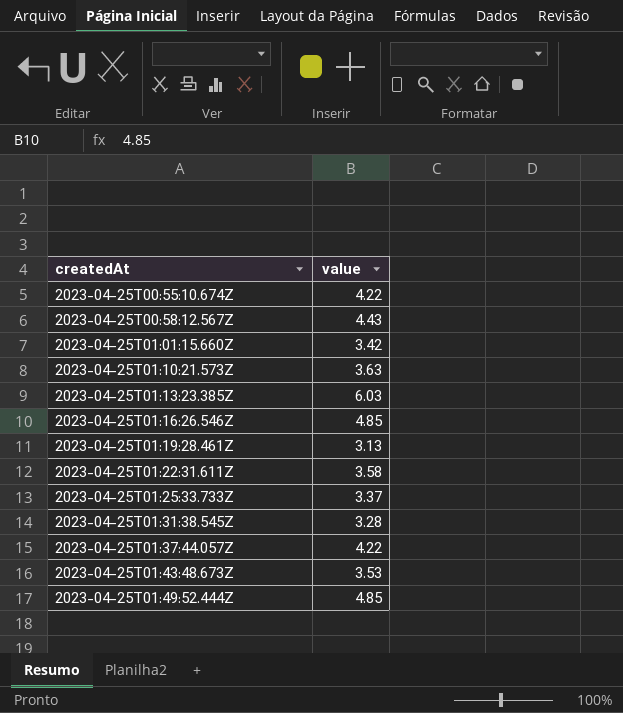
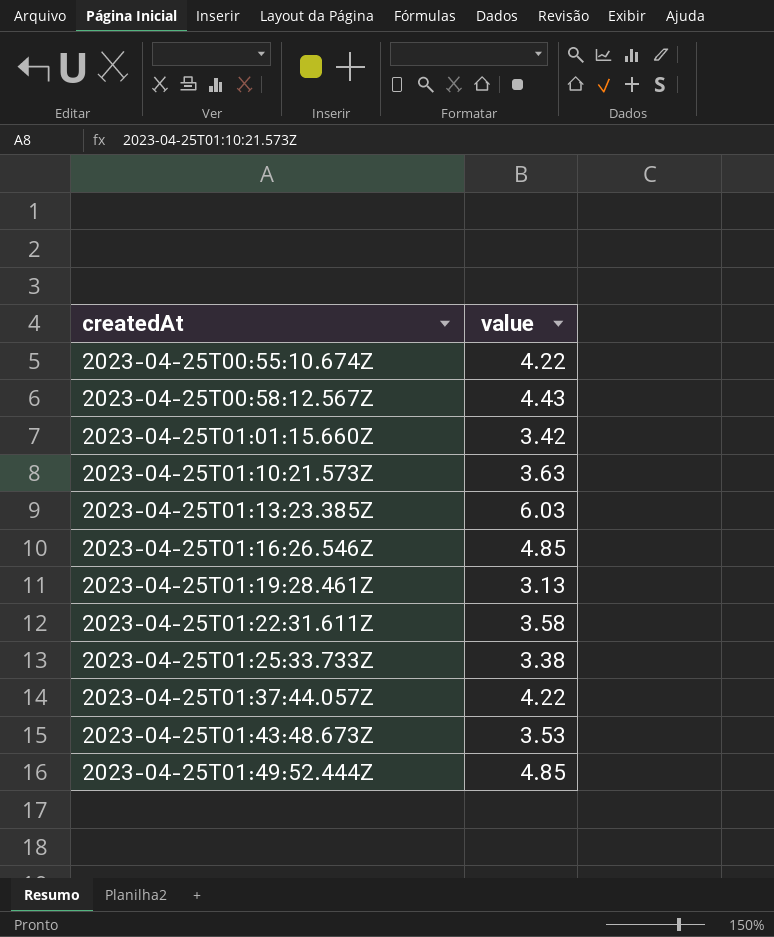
row 2023-04-25T01:31:38.545Z: 3.28 -> none
2023-04-25T01:25:33.733Z | value: 3.37 -> 3.38

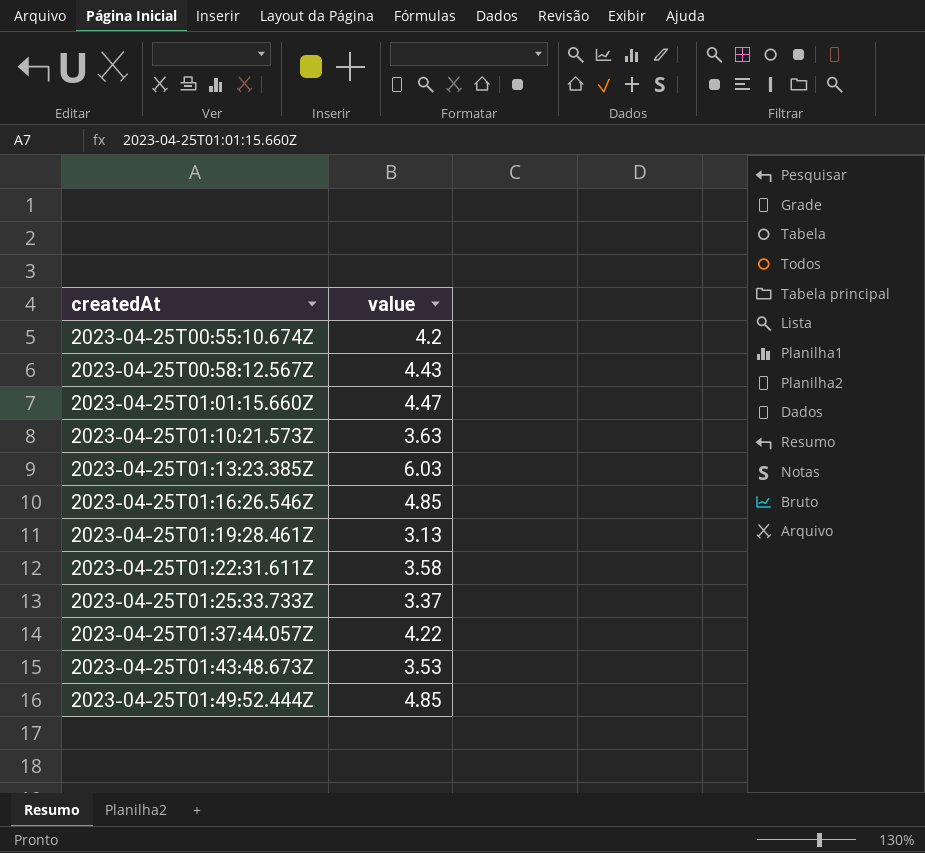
2023-04-25T00:55:10.674Z | value: 4.22 -> 4.2
2023-04-25T01:01:15.660Z | value: 3.42 -> 4.47
2023-04-25T01:25:33.733Z | value: 3.38 -> 3.37

